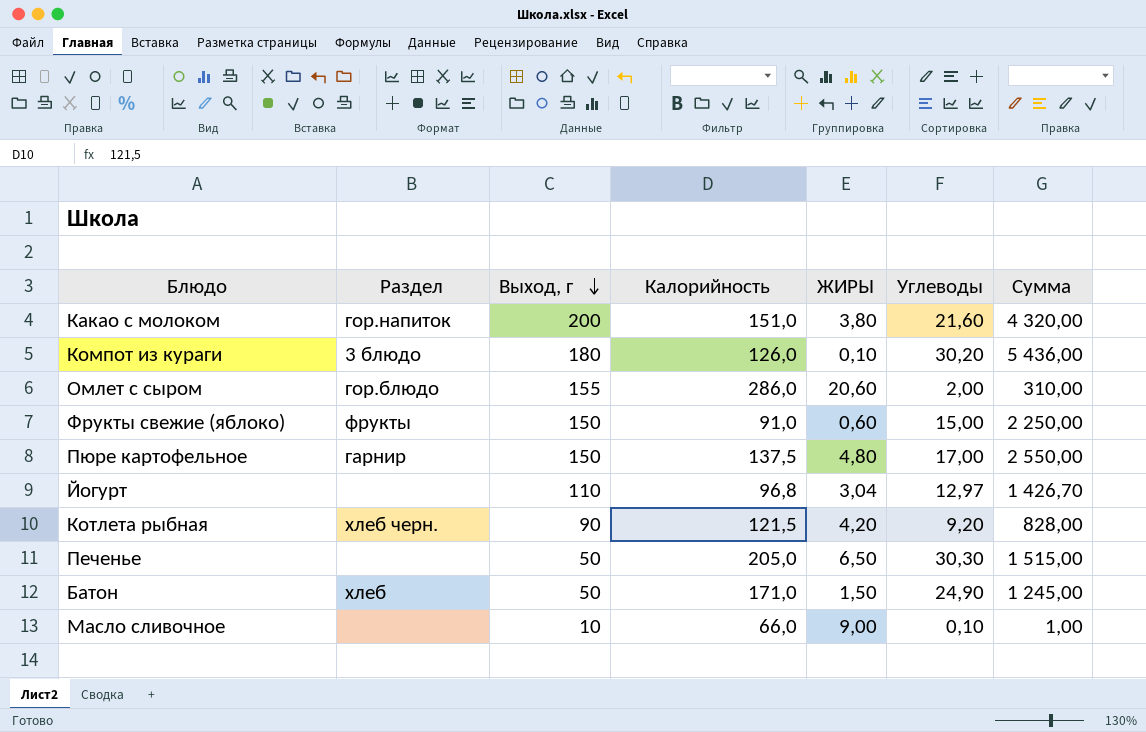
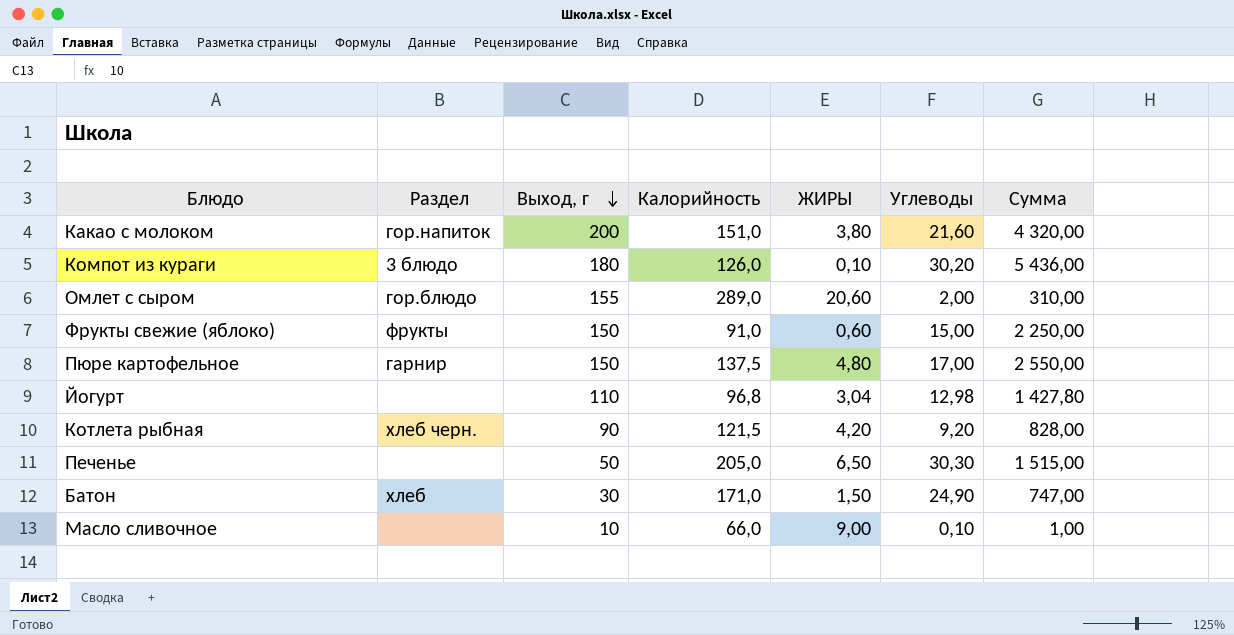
Омлет с сыром | Калорийность: 286,0 -> 289,0
Йогурт | Углеводы: 12,97 -> 12,98
Йогурт | Сумма: 1 426,70 -> 1 427,80
Батон | Выход, г: 50 -> 30
Батон | Сумма: 1 245,00 -> 747,00

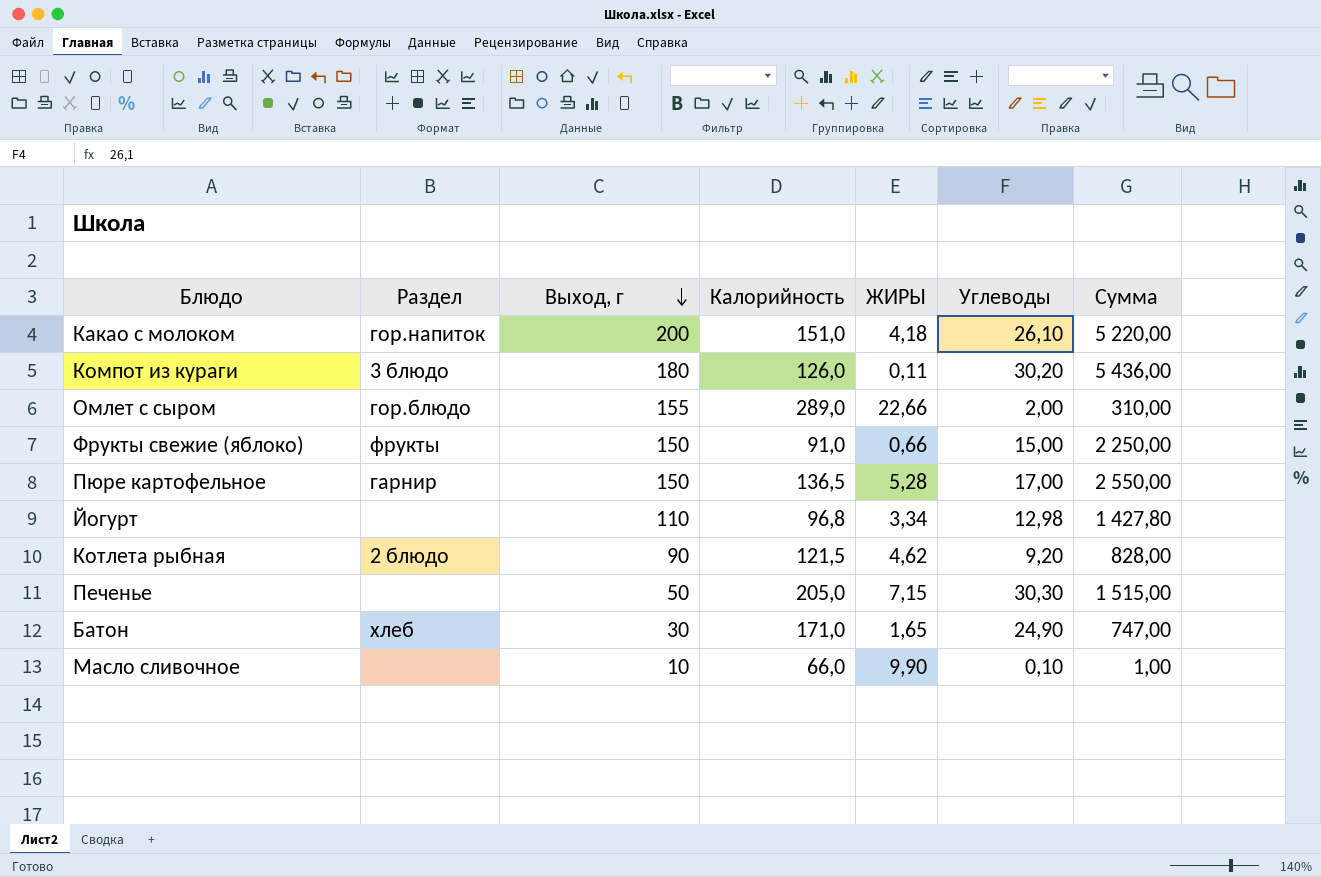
Какао с молоком | ЖИРЫ: 3,80 -> 4,18
Какао с молоком | Углеводы: 21,60 -> 26,10
Какао с молоком | Сумма: 4 320,00 -> 5 220,00
Компот из кураги | ЖИРЫ: 0,10 -> 0,11
Омлет с сыром | ЖИРЫ: 20,60 -> 22,66
Фрукты свежие (яблоко) | ЖИРЫ: 0,60 -> 0,66
Пюре картофельное | Калорийность: 137,5 -> 136,5
Пюре картофельное | ЖИРЫ: 4,80 -> 5,28
Йогурт | ЖИРЫ: 3,04 -> 3,34
Котлета рыбная | Раздел: хлеб черн. -> 2 блюдо
Котлета рыбная | ЖИРЫ: 4,20 -> 4,62
Печенье | ЖИРЫ: 6,50 -> 7,15
Батон | ЖИРЫ: 1,50 -> 1,65
Масло сливочное | ЖИРЫ: 9,00 -> 9,90

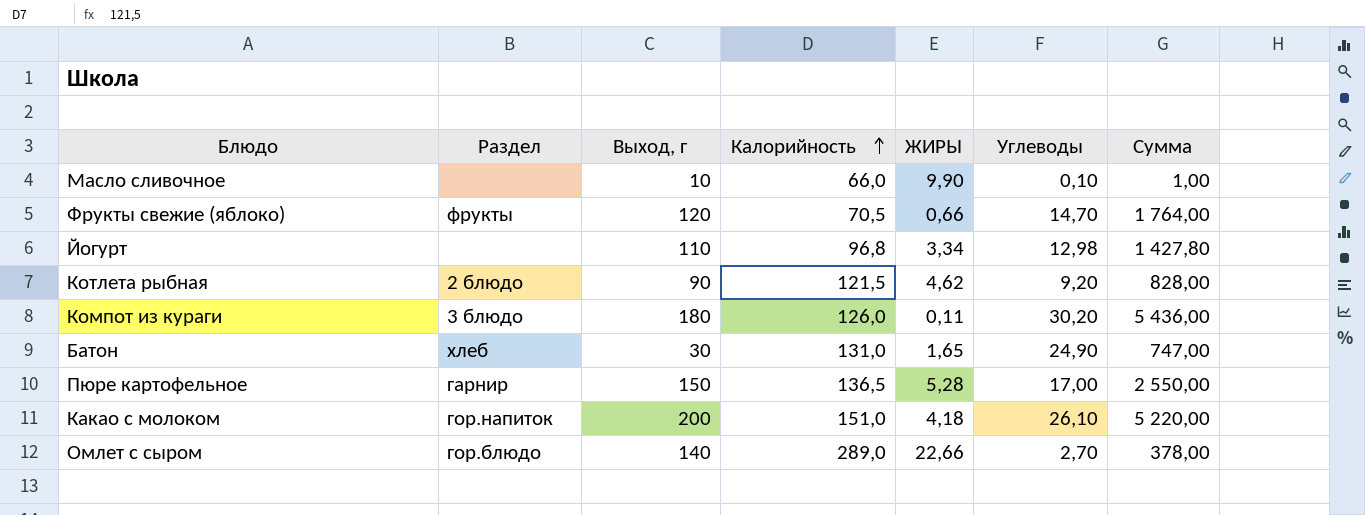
row order: Выход, г descending -> Калорийность ascending
row Печенье: none | 50 | 205,0 | 7,15 | 30,30 | 1 515,00 -> none
Фрукты свежие (яблоко) | Выход, г: 150 -> 120
Фрукты свежие (яблоко) | Калорийность: 91,0 -> 70,5
Фрукты свежие (яблоко) | Углеводы: 15,00 -> 14,70
Фрукты свежие (яблоко) | Сумма: 2 250,00 -> 1 764,00
Батон | Калорийность: 171,0 -> 131,0
Омлет с сыром | Выход, г: 155 -> 140
Омлет с сыром | Углеводы: 2,00 -> 2,70
Омлет с сыром | Сумма: 310,00 -> 378,00

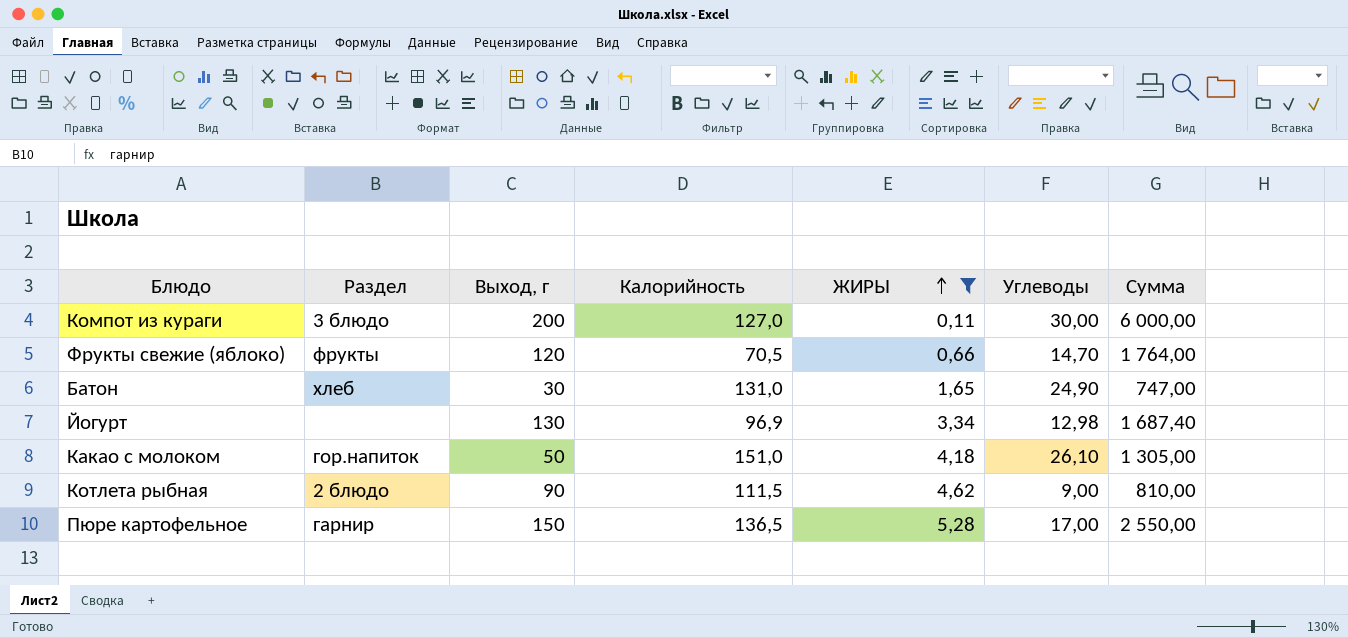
filter: none -> ЖИРЫ <= 5,28
row order: Калорийность ascending -> ЖИРЫ ascending
Компот из кураги | Выход, г: 180 -> 200
Компот из кураги | Калорийность: 126,0 -> 127,0
Компот из кураги | Углеводы: 30,20 -> 30,00
Компот из кураги | Сумма: 5 436,00 -> 6 000,00
Йогурт | Выход, г: 110 -> 130
Йогурт | Калорийность: 96,8 -> 96,9
Йогурт | Сумма: 1 427,80 -> 1 687,40
Какао с молоком | Выход, г: 200 -> 50
Какао с молоком | Сумма: 5 220,00 -> 1 305,00
Котлета рыбная | Калорийность: 121,5 -> 111,5
Котлета рыбная | Углеводы: 9,20 -> 9,00
Котлета рыбная | Сумма: 828,00 -> 810,00

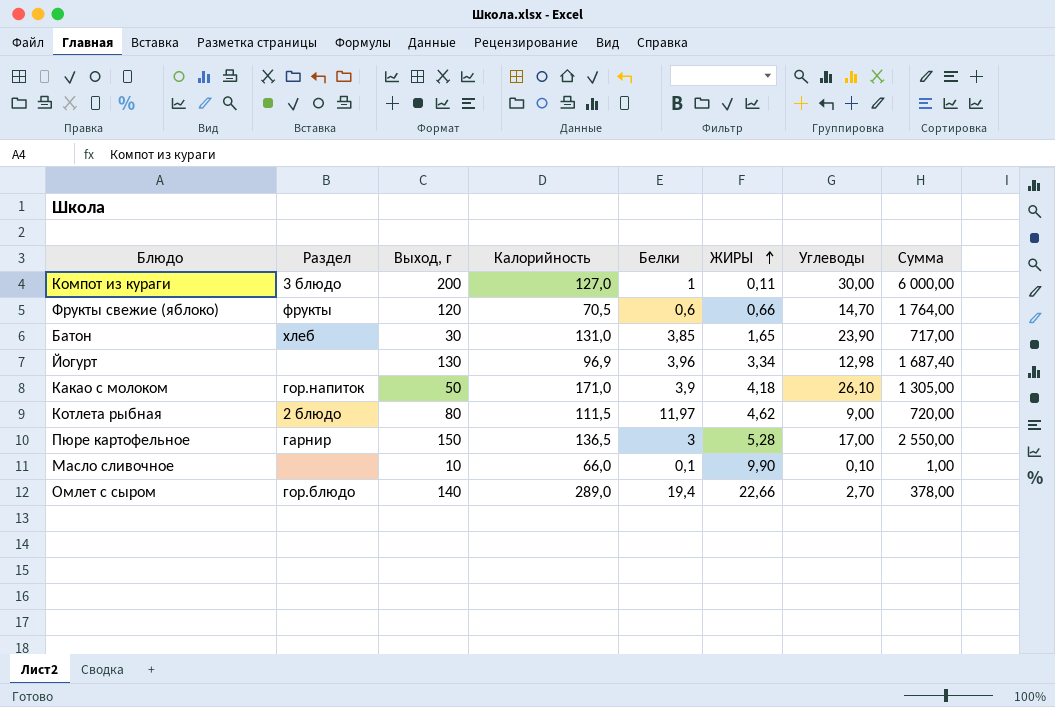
filter: ЖИРЫ <= 5,28 -> none
column Белки | position: none -> 5
Батон | Углеводы: 24,90 -> 23,90
Батон | Сумма: 747,00 -> 717,00
Какао с молоком | Калорийность: 151,0 -> 171,0
Котлета рыбная | Выход, г: 90 -> 80
Котлета рыбная | Сумма: 810,00 -> 720,00

